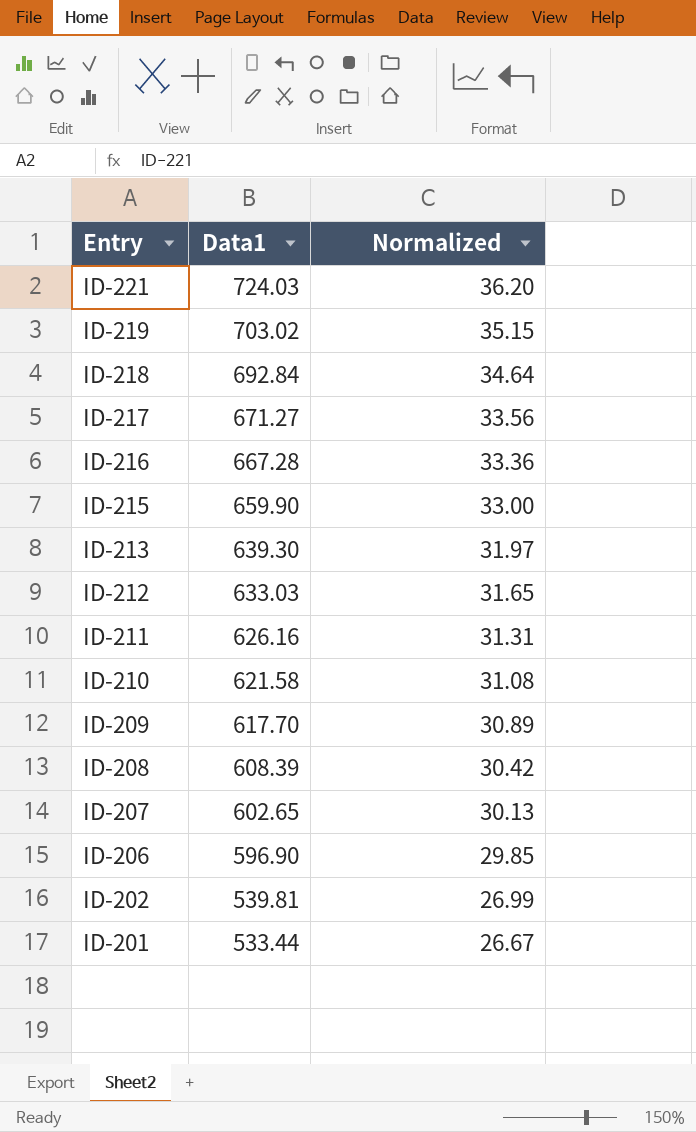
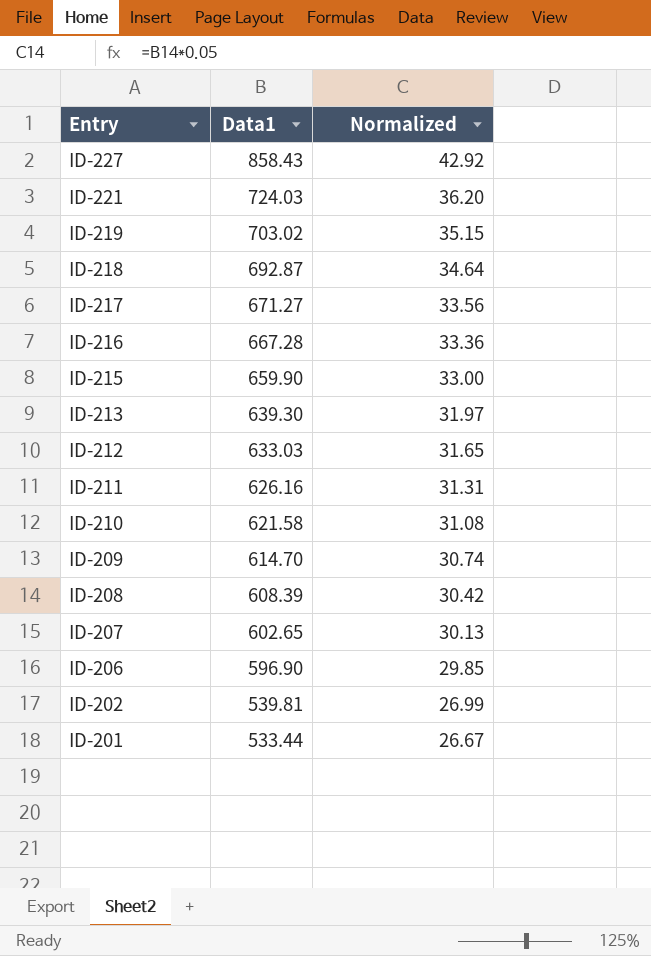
row ID-227: none -> 858.43 | 42.92
ID-218 | Data1: 692.84 -> 692.87
ID-209 | Data1: 617.70 -> 614.70
ID-209 | Normalized: 30.89 -> 30.74

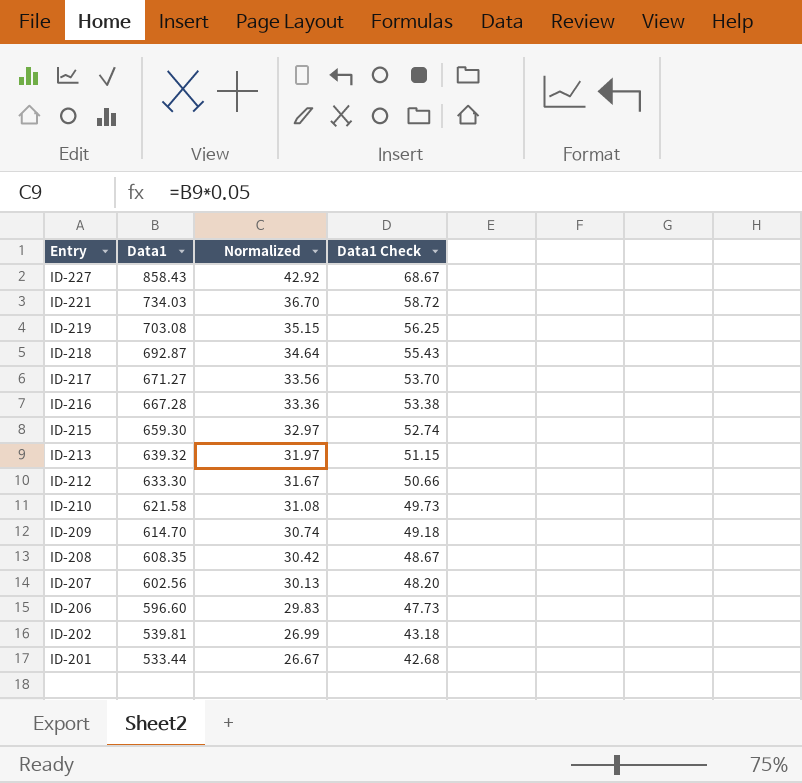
column Data1 Check | formula: none -> [Data1] * 0.08
row ID-211: 626.16 | 31.31 -> none
ID-221 | Data1: 724.03 -> 734.03
ID-221 | Normalized: 36.20 -> 36.70
ID-219 | Data1: 703.02 -> 703.08
ID-215 | Data1: 659.90 -> 659.30
ID-215 | Normalized: 33.00 -> 32.97
ID-213 | Data1: 639.30 -> 639.32
ID-212 | Data1: 633.03 -> 633.30
ID-212 | Normalized: 31.65 -> 31.67
ID-208 | Data1: 608.39 -> 608.35
ID-207 | Data1: 602.65 -> 602.56
ID-206 | Data1: 596.90 -> 596.60
ID-206 | Normalized: 29.85 -> 29.83

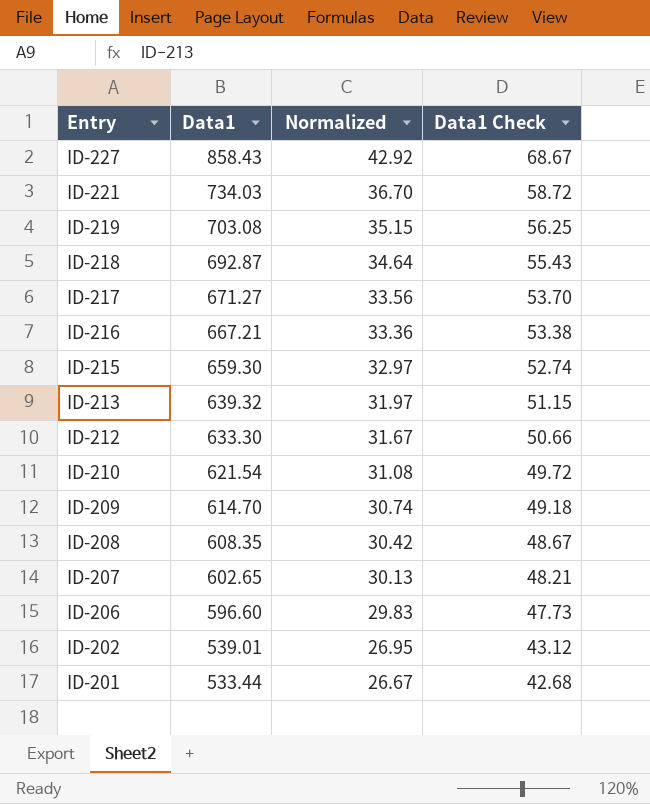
ID-216 | Data1: 667.28 -> 667.21
ID-210 | Data1: 621.58 -> 621.54
ID-210 | Data1 Check: 49.73 -> 49.72
ID-207 | Data1: 602.56 -> 602.65
ID-207 | Data1 Check: 48.20 -> 48.21
ID-202 | Data1: 539.81 -> 539.01
ID-202 | Normalized: 26.99 -> 26.95
ID-202 | Data1 Check: 43.18 -> 43.12

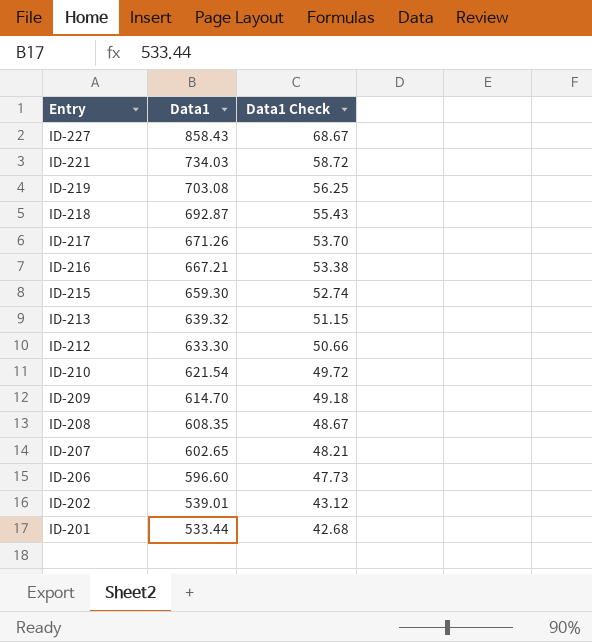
column Normalized | formula: [Data1] * 0.05 -> none
ID-217 | Data1: 671.27 -> 671.26

